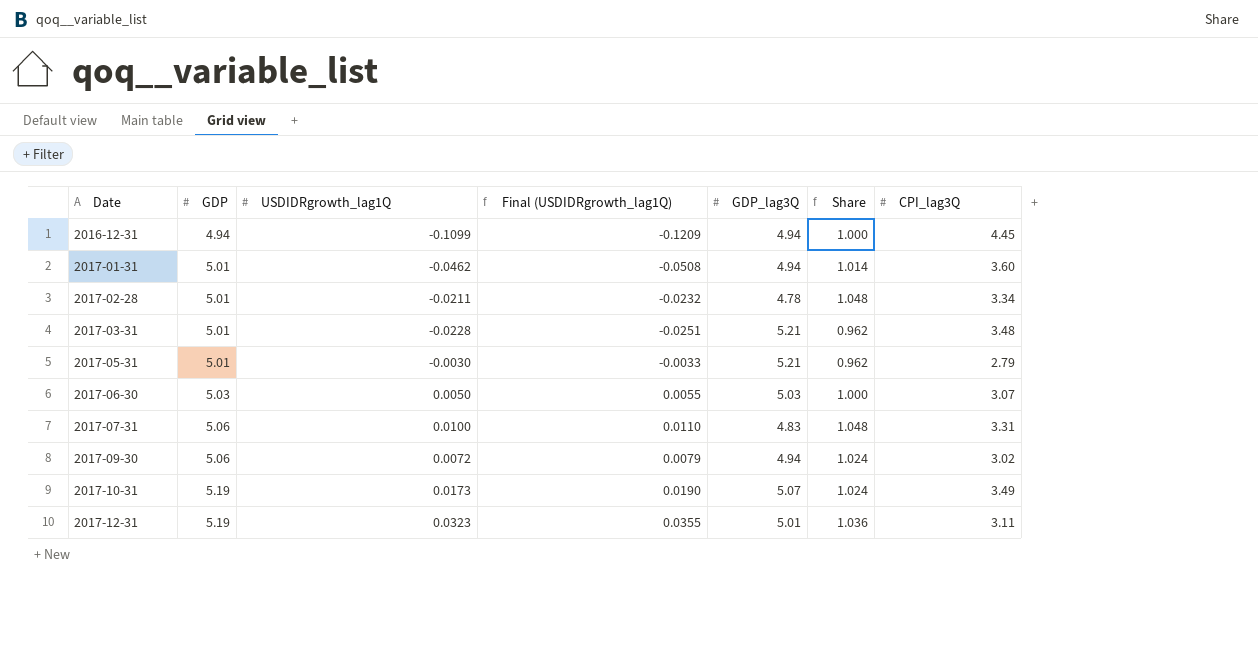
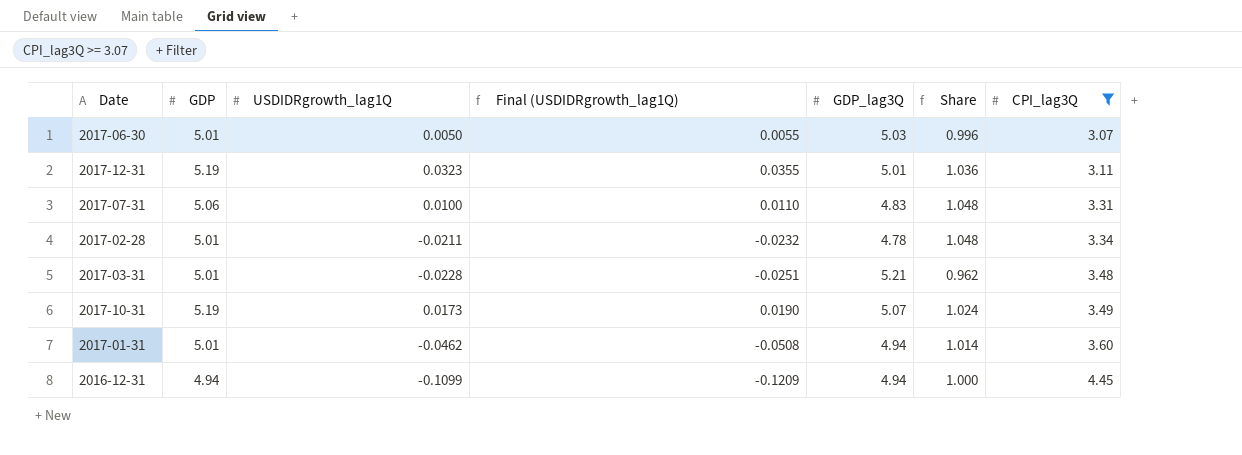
filter: none -> CPI_lag3Q >= 3.07
row order: Date ascending -> CPI_lag3Q ascending
2017-06-30 | GDP: 5.03 -> 5.01
2017-06-30 | Share: 1.000 -> 0.996

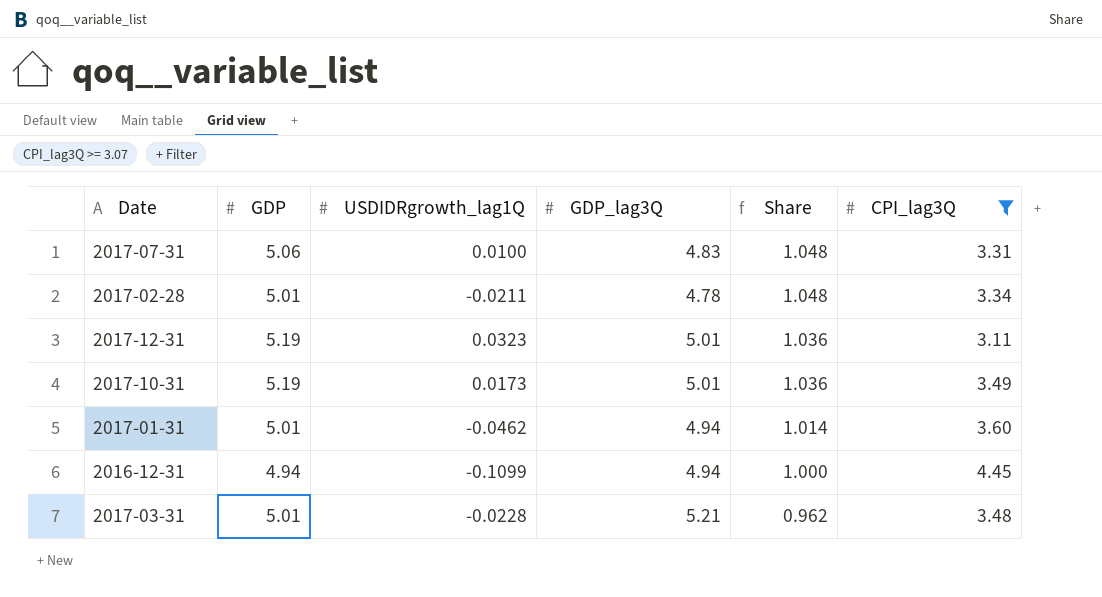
row order: CPI_lag3Q ascending -> Share descending
column Final (USDIDRgrowth_lag1Q) | formula: [USDIDRgrowth_lag1Q] * 1.1 -> none
row 2017-06-30: 5.01 | 0.0050 | 0.0055 | 5.03 | 0.996 | 3.07 -> none
2017-10-31 | GDP_lag3Q: 5.07 -> 5.01
2017-10-31 | Share: 1.024 -> 1.036

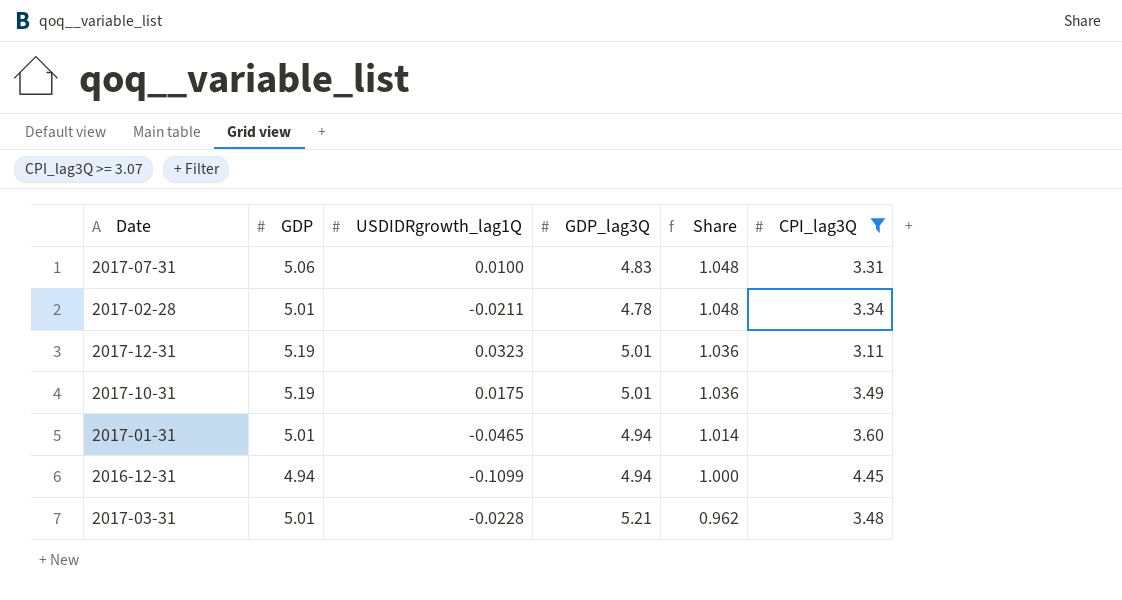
2017-10-31 | USDIDRgrowth_lag1Q: 0.0173 -> 0.0175
2017-01-31 | USDIDRgrowth_lag1Q: -0.0462 -> -0.0465

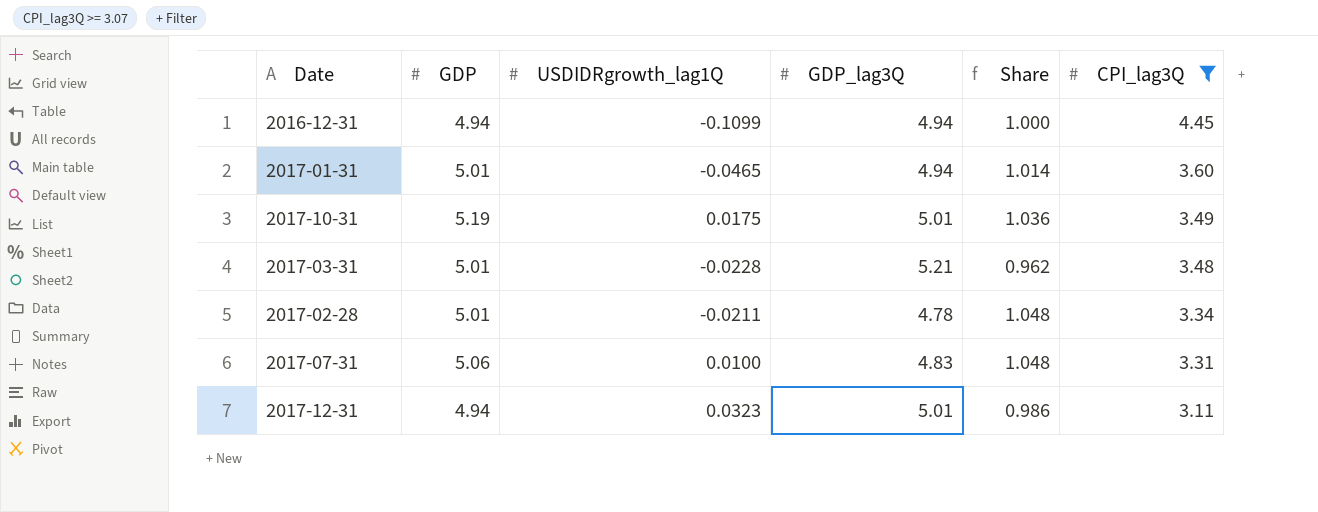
row order: Share descending -> CPI_lag3Q descending
2017-12-31 | GDP: 5.19 -> 4.94
2017-12-31 | Share: 1.036 -> 0.986

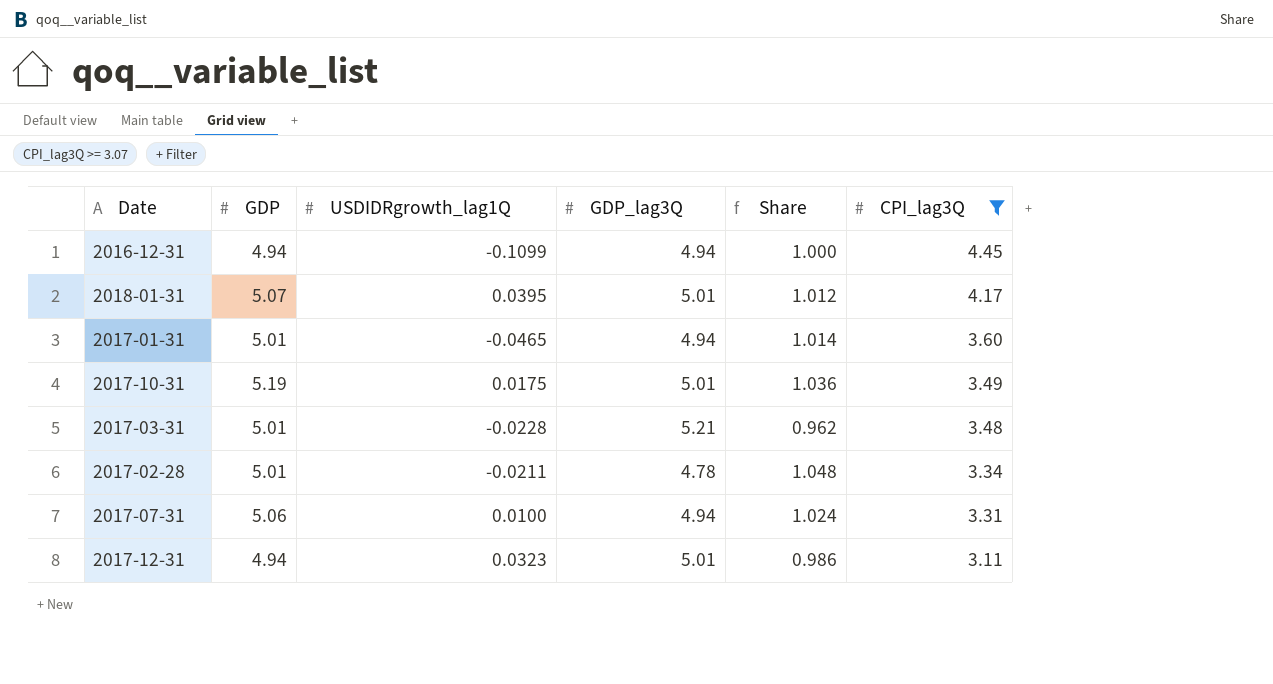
row 2018-01-31: none -> 5.07 | 0.0395 | 5.01 | 1.012 | 4.17
2017-07-31 | GDP_lag3Q: 4.83 -> 4.94
2017-07-31 | Share: 1.048 -> 1.024

